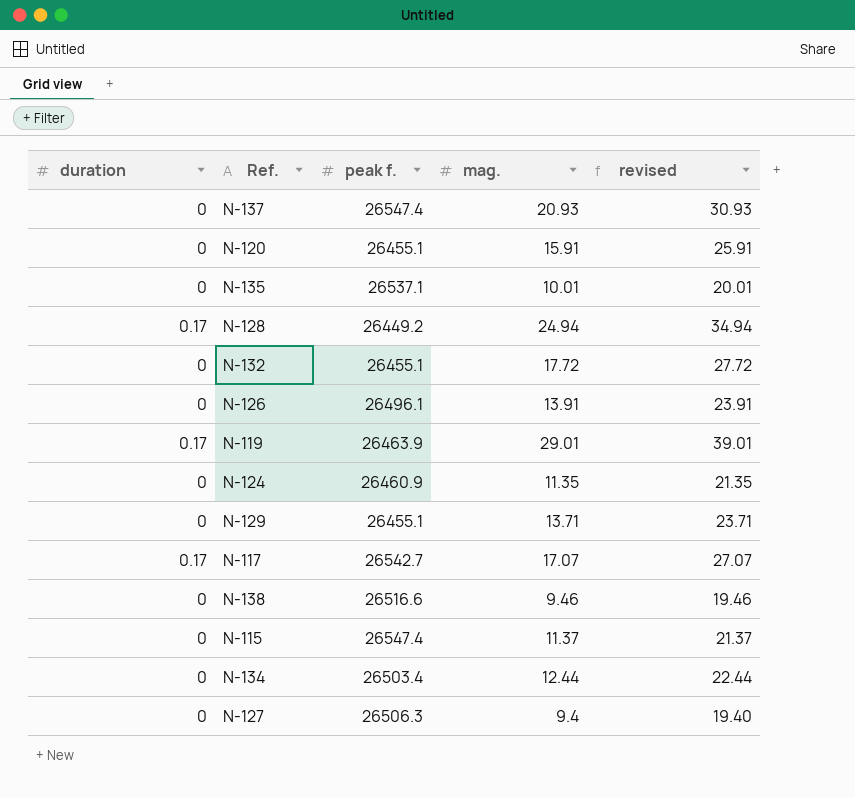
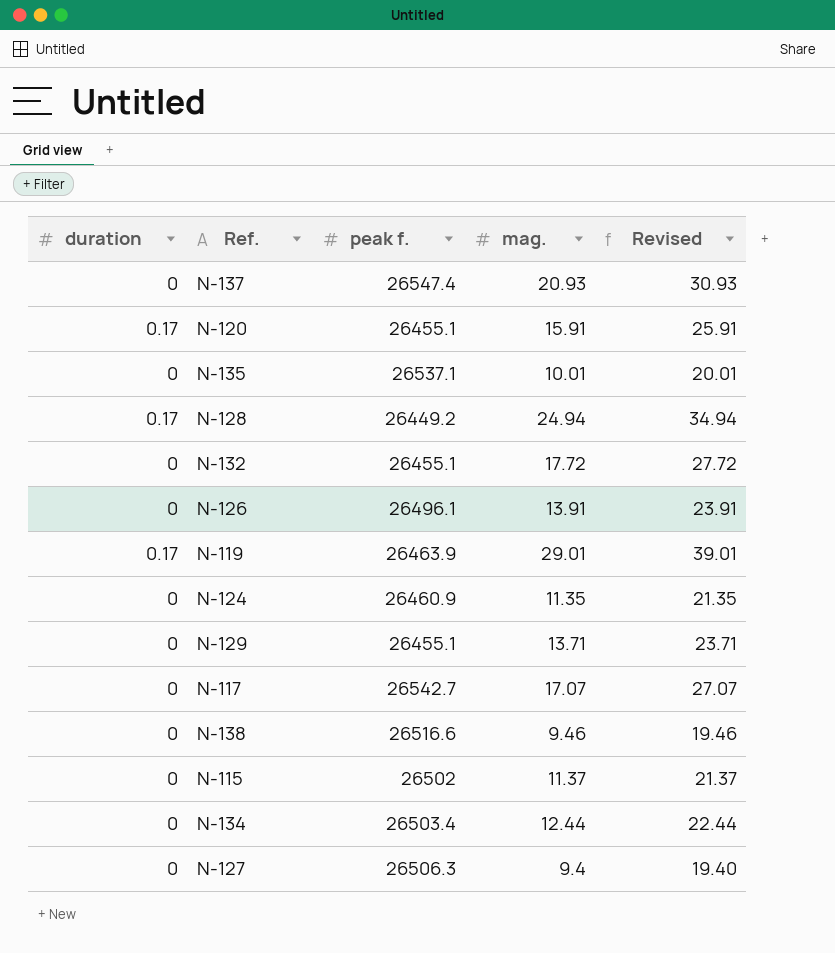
column name: revised -> Revised
N-120 | duration: 0 -> 0.17
N-117 | duration: 0.17 -> 0
N-115 | peak f.: 26547.4 -> 26502

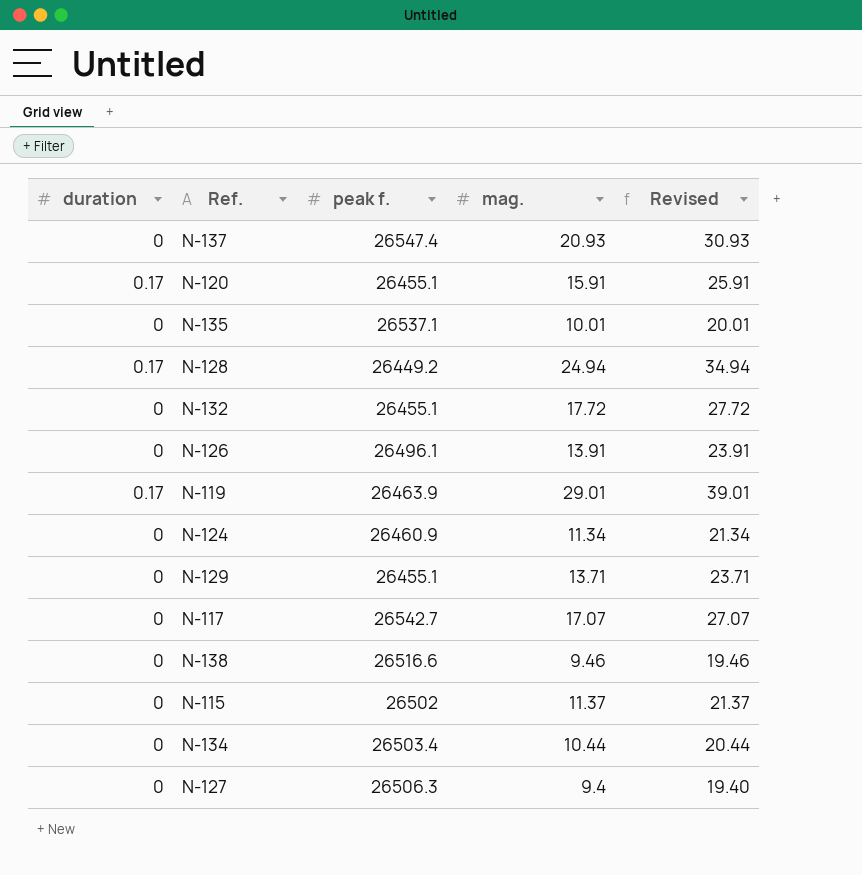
N-124 | mag.: 11.35 -> 11.34
N-124 | Revised: 21.35 -> 21.34
N-134 | mag.: 12.44 -> 10.44
N-134 | Revised: 22.44 -> 20.44

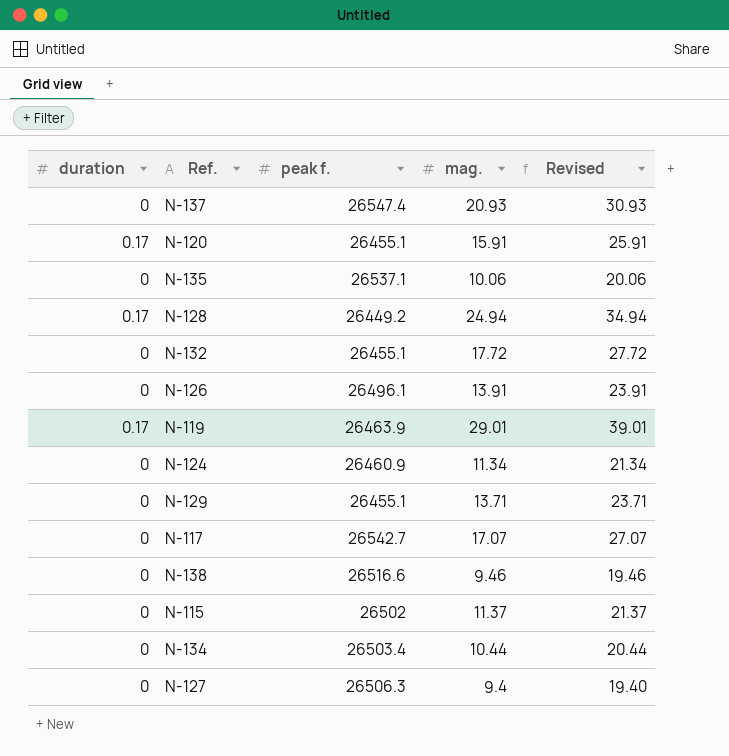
N-135 | mag.: 10.01 -> 10.06
N-135 | Revised: 20.01 -> 20.06

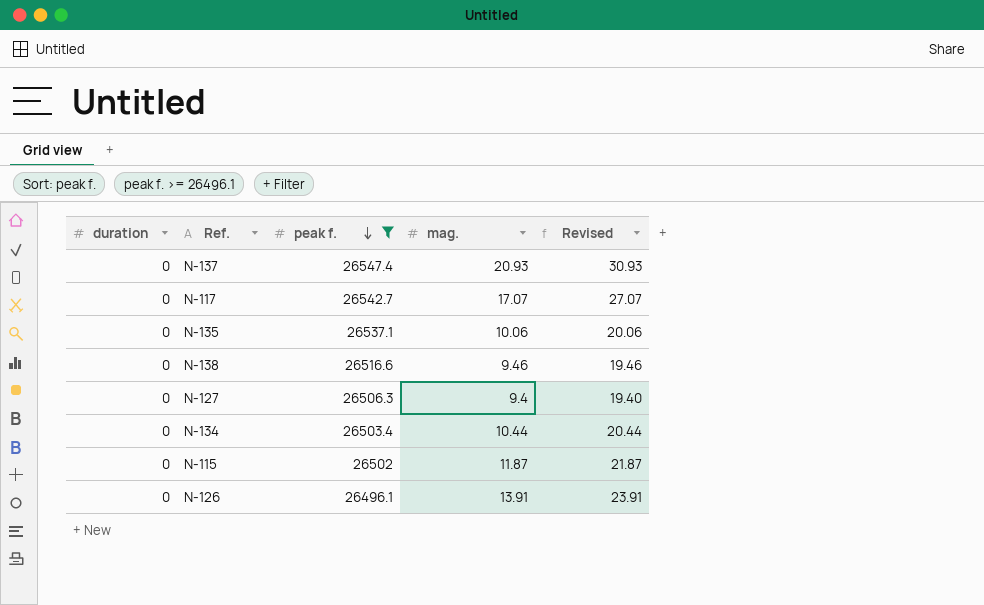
filter: none -> peak f. >= 26496.1
row order: none -> peak f. descending
N-115 | mag.: 11.37 -> 11.87
N-115 | Revised: 21.37 -> 21.87

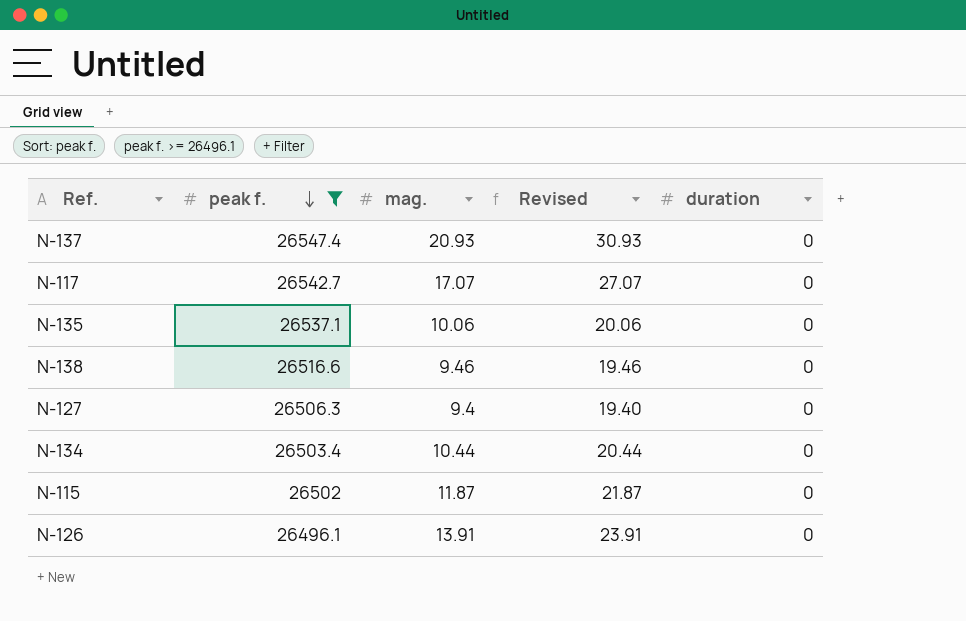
column duration | position: 1 -> 5

